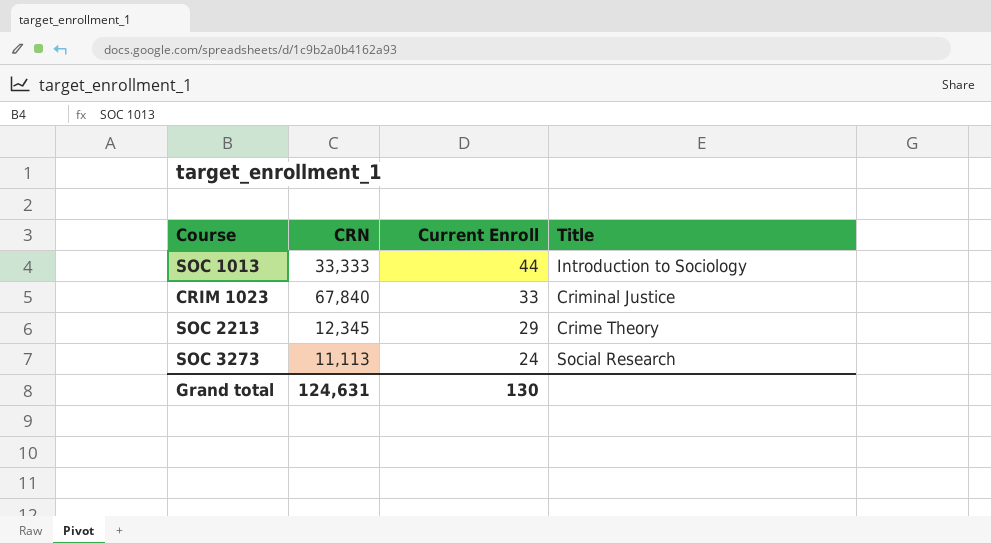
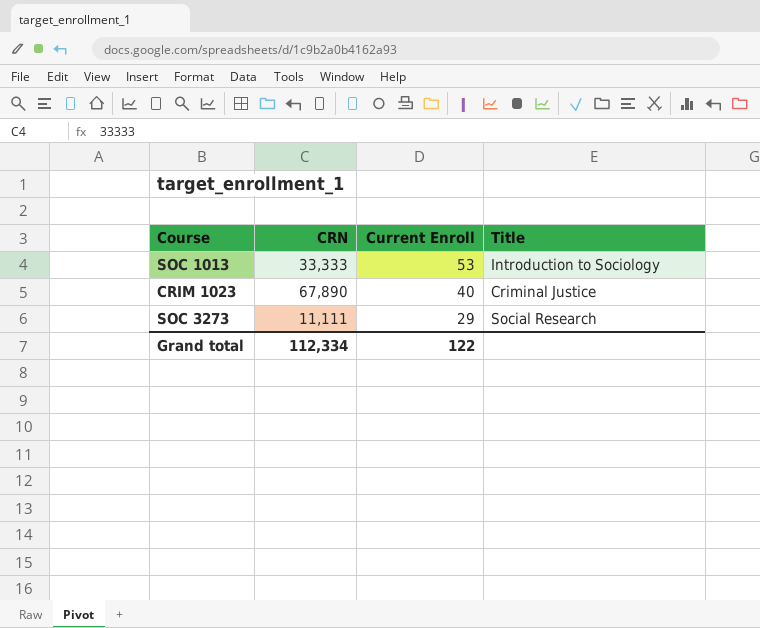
row SOC 2213: 12,345 | 29 | Crime Theory -> none
SOC 1013 | Current Enroll: 44 -> 53
CRIM 1023 | CRN: 67,840 -> 67,890
CRIM 1023 | Current Enroll: 33 -> 40
SOC 3273 | CRN: 11,113 -> 11,111
SOC 3273 | Current Enroll: 24 -> 29
Grand total | CRN: 124,631 -> 112,334
Grand total | Current Enroll: 130 -> 122

